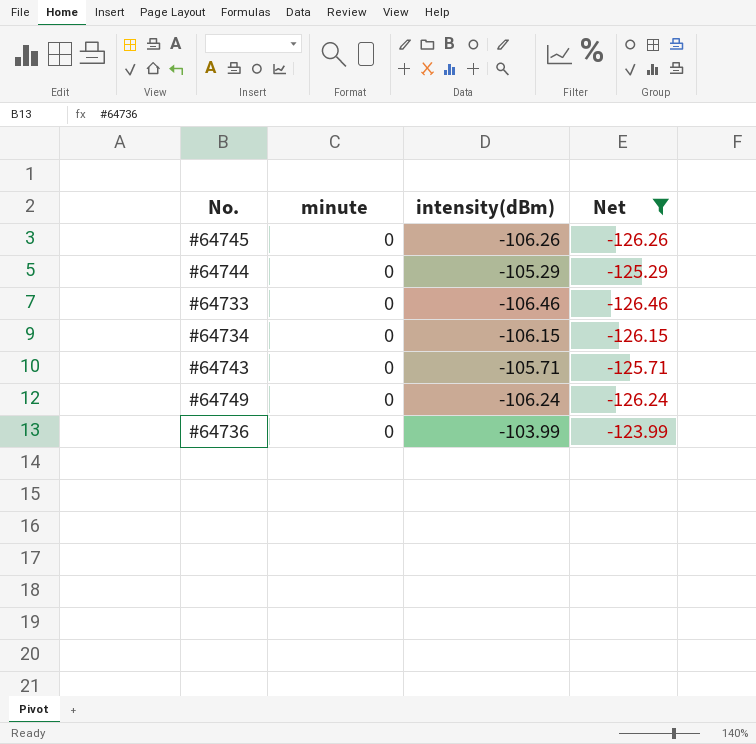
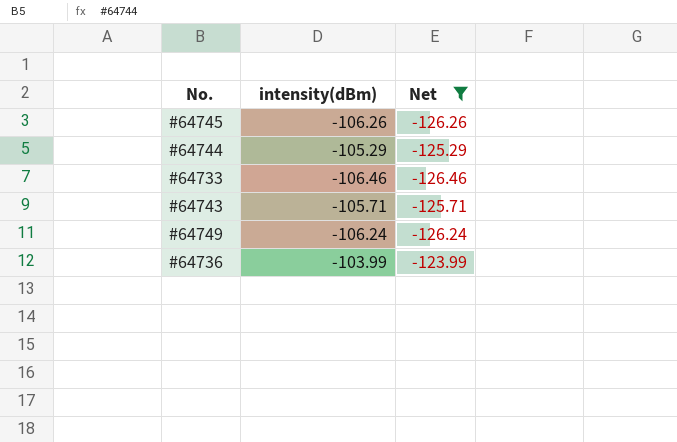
column minute | position: 2 -> none
row #64734: 0 | -106.15 | -126.15 -> none

